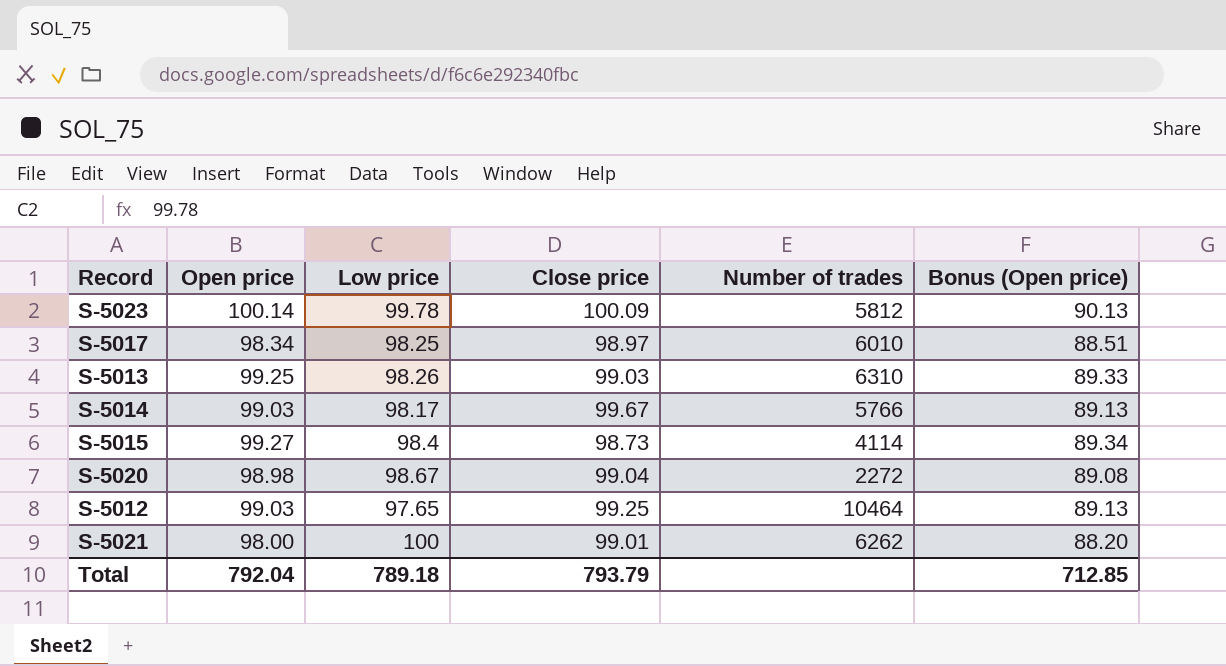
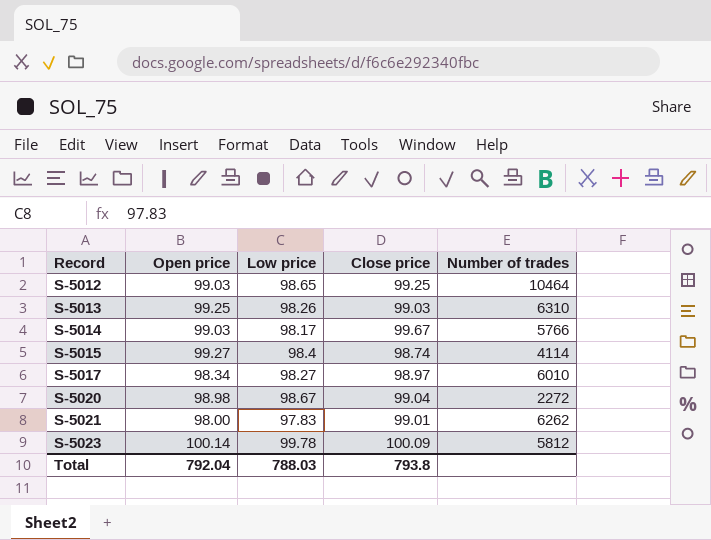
row order: none -> Record ascending
column Bonus (Open price) | formula: [Open price] * 0.9 -> none
S-5012 | Low price: 97.65 -> 98.65
S-5015 | Close price: 98.73 -> 98.74
S-5017 | Low price: 98.25 -> 98.27
S-5021 | Low price: 100 -> 97.83
Total | Low price: 789.18 -> 788.03
Total | Close price: 793.79 -> 793.8

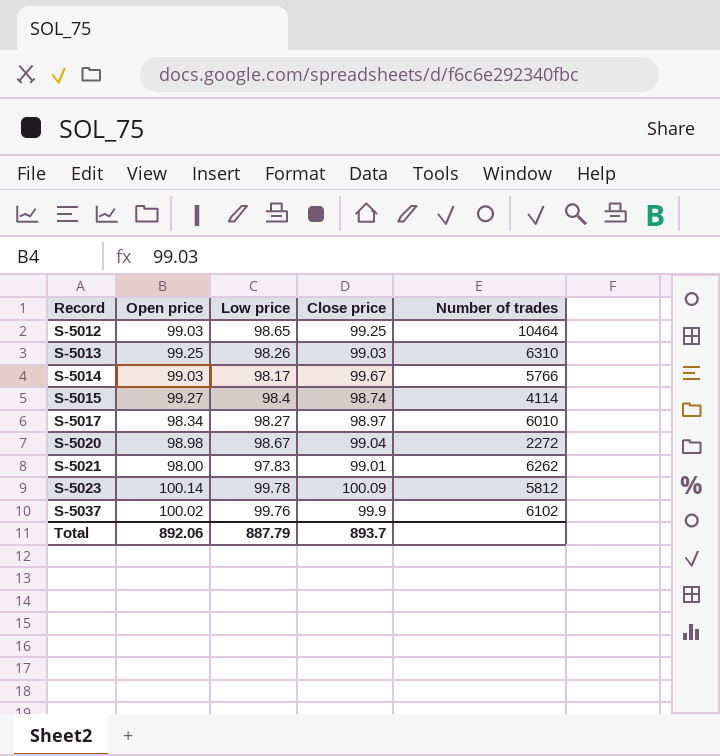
row S-5037: none -> 100.02 | 99.76 | 99.9 | 6102
Total | Open price: 792.04 -> 892.06
Total | Low price: 788.03 -> 887.79
Total | Close price: 793.8 -> 893.7

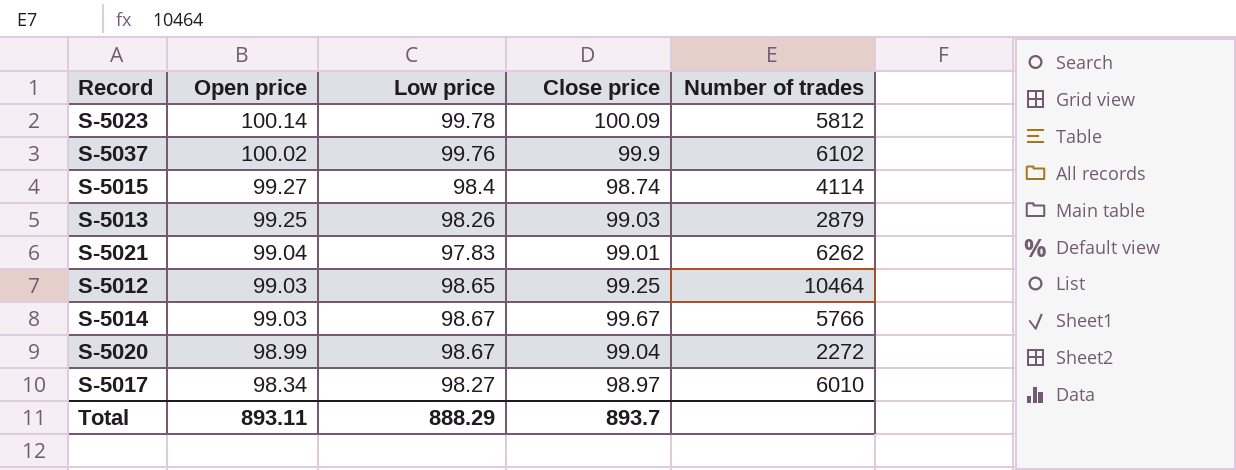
row order: Record ascending -> Open price descending
S-5013 | Number of trades: 6310 -> 2879
S-5021 | Open price: 98.00 -> 99.04
S-5014 | Low price: 98.17 -> 98.67
S-5020 | Open price: 98.98 -> 98.99
Total | Open price: 892.06 -> 893.11
Total | Low price: 887.79 -> 888.29

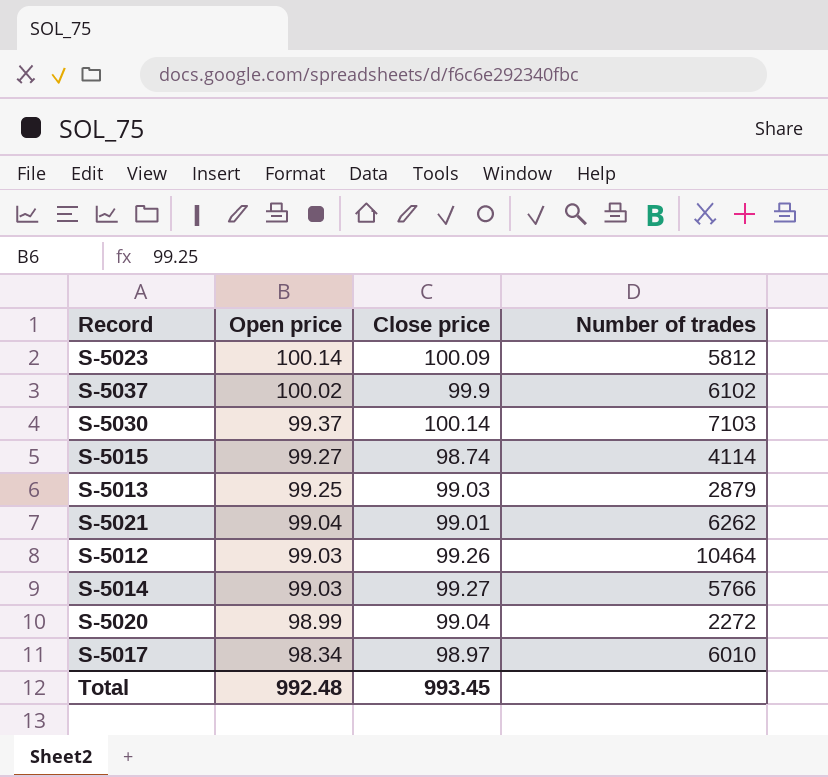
column Low price | position: 3 -> none
row S-5030: none -> 99.37 | 100.14 | 7103
S-5012 | Close price: 99.25 -> 99.26
S-5014 | Close price: 99.67 -> 99.27
Total | Open price: 893.11 -> 992.48
Total | Close price: 893.7 -> 993.45

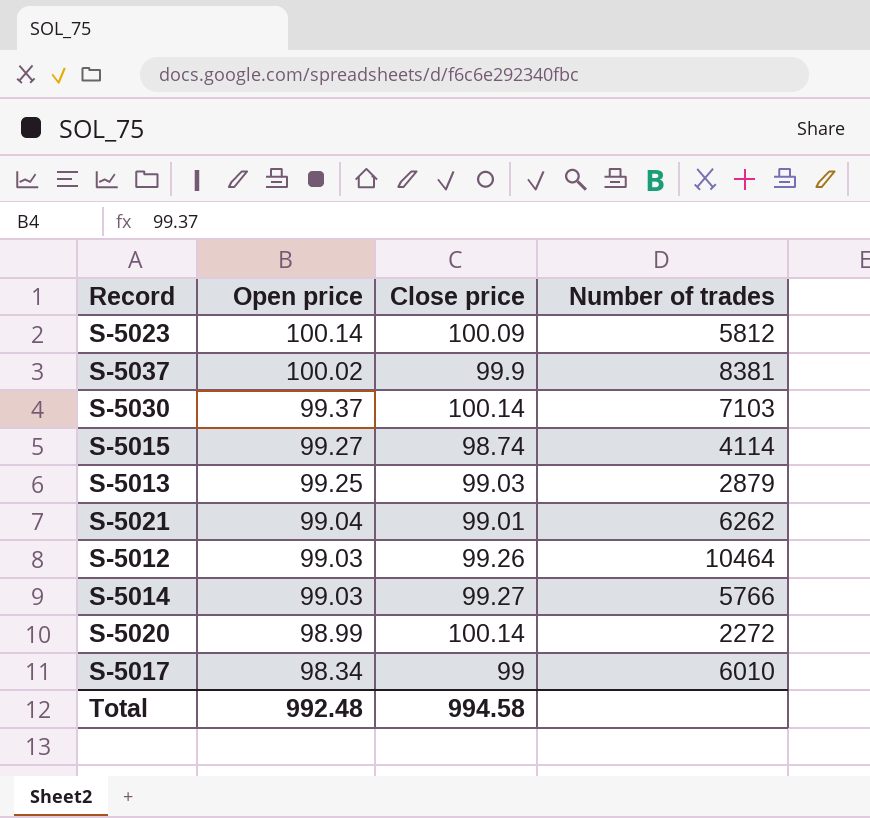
S-5037 | Number of trades: 6102 -> 8381
S-5020 | Close price: 99.04 -> 100.14
S-5017 | Close price: 98.97 -> 99
Total | Close price: 993.45 -> 994.58

